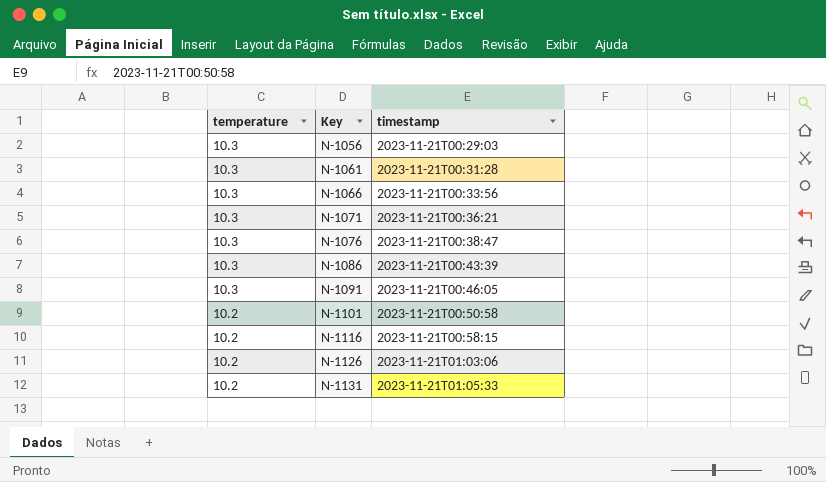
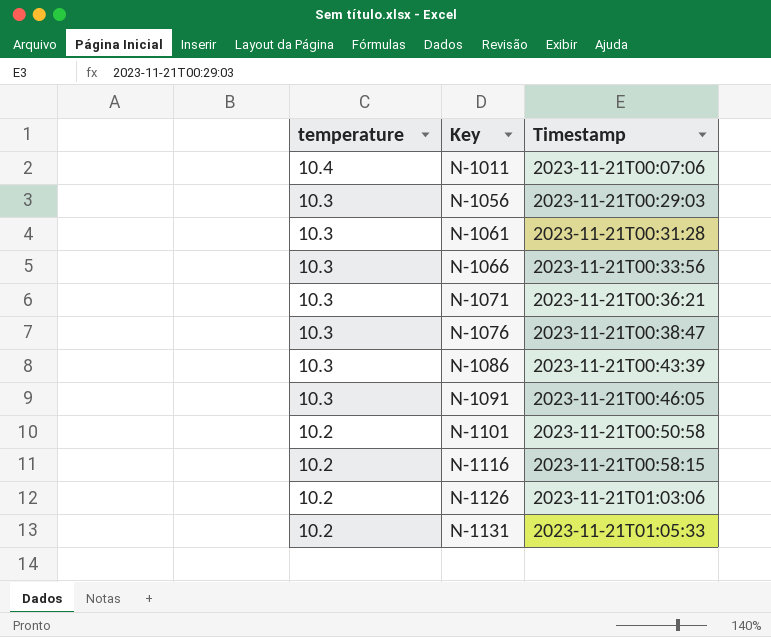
column name: timestamp -> Timestamp
row N-1011: none -> 10.4 | 2023-11-21T00:07:06

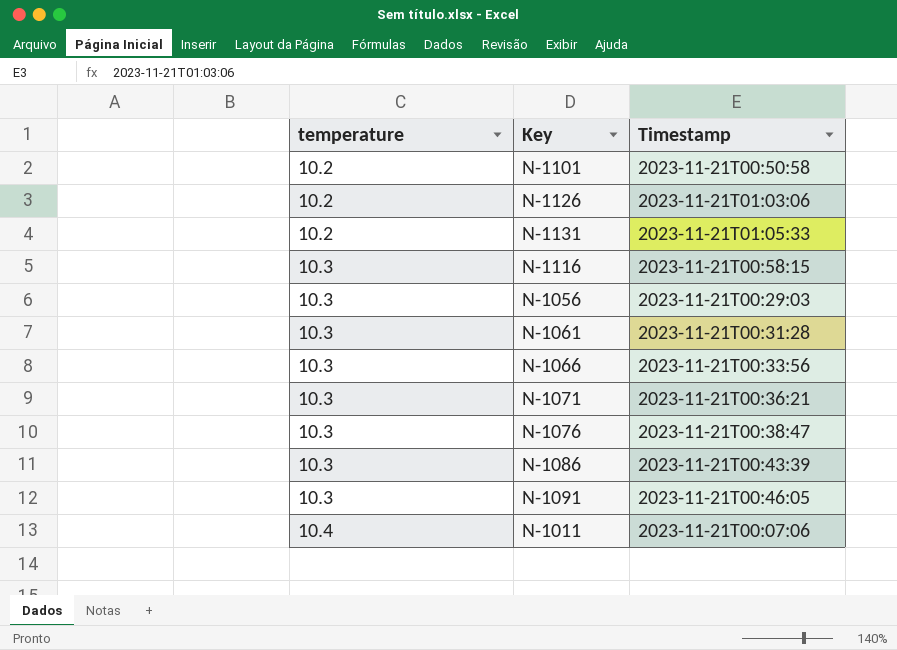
row order: temperature descending -> temperature ascending
N-1116 | temperature: 10.2 -> 10.3

